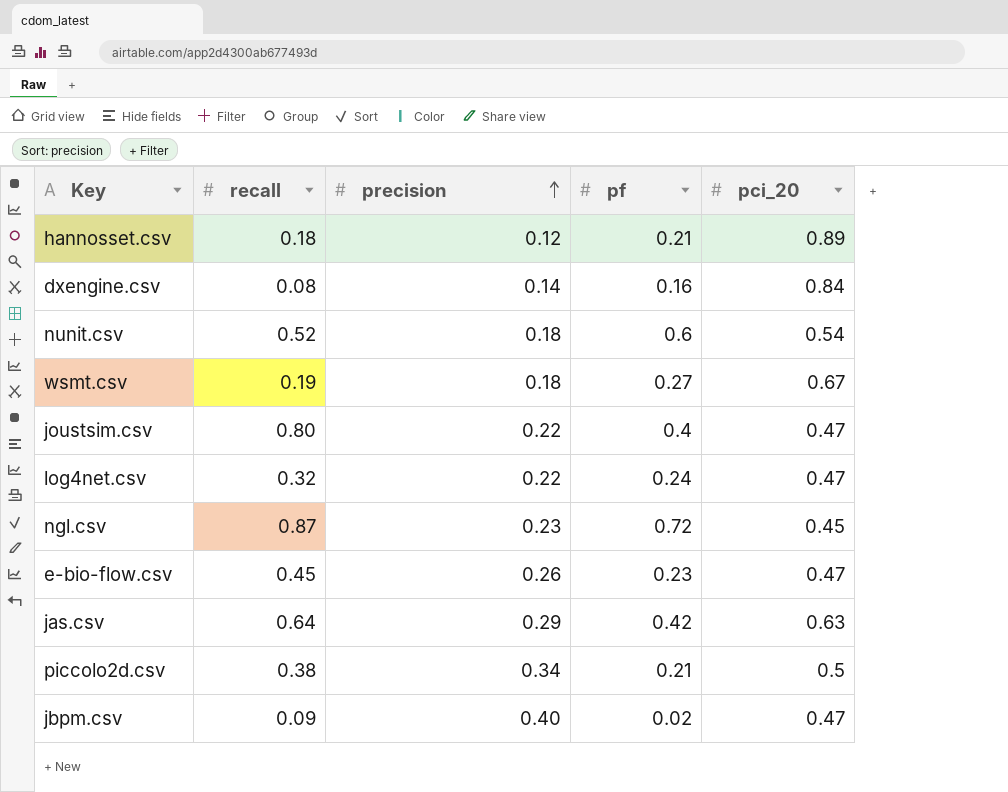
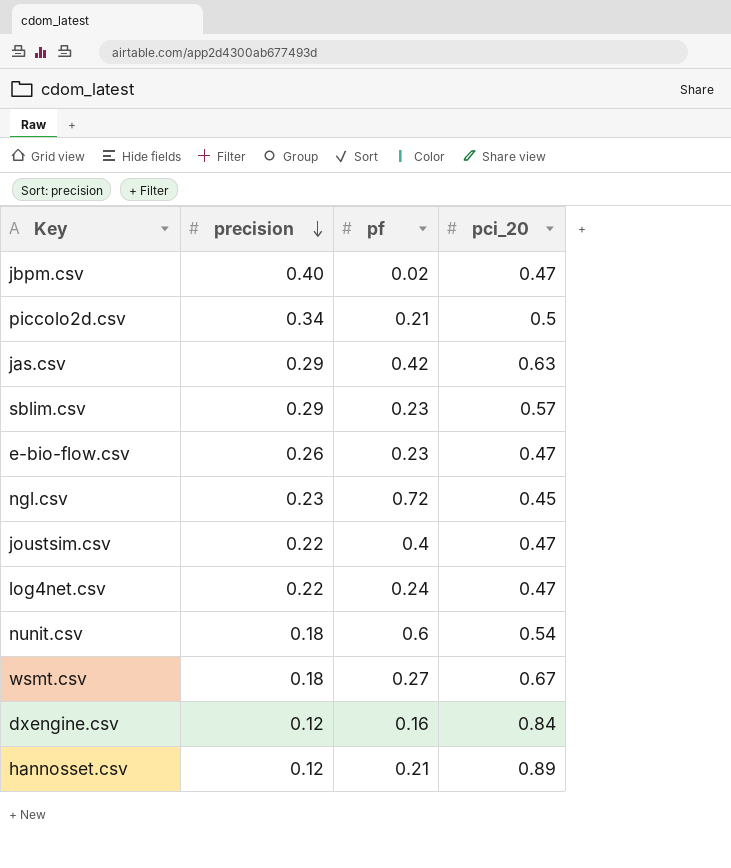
row order: precision ascending -> precision descending
column recall | position: 2 -> none
row sblim.csv: none -> 0.29 | 0.23 | 0.57
dxengine.csv | precision: 0.14 -> 0.12

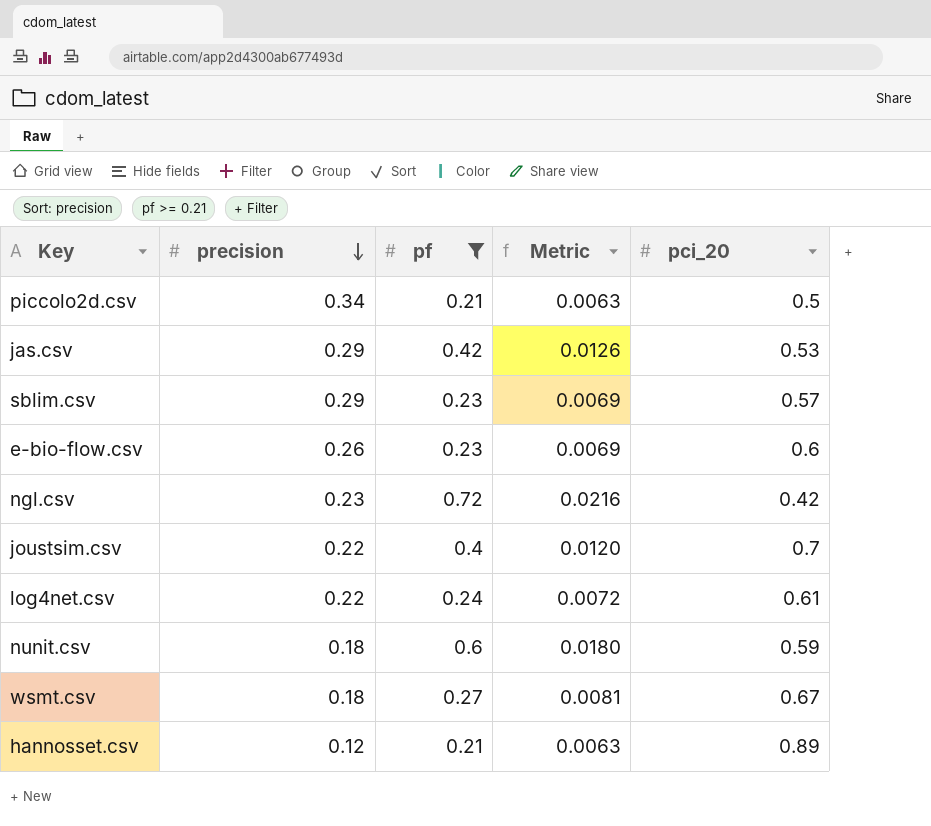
filter: none -> pf >= 0.21
column Metric | formula: none -> [pf] * 0.03
jas.csv | pci_20: 0.63 -> 0.53
e-bio-flow.csv | pci_20: 0.47 -> 0.6
ngl.csv | pci_20: 0.45 -> 0.42
joustsim.csv | pci_20: 0.47 -> 0.7
log4net.csv | pci_20: 0.47 -> 0.61
nunit.csv | pci_20: 0.54 -> 0.59

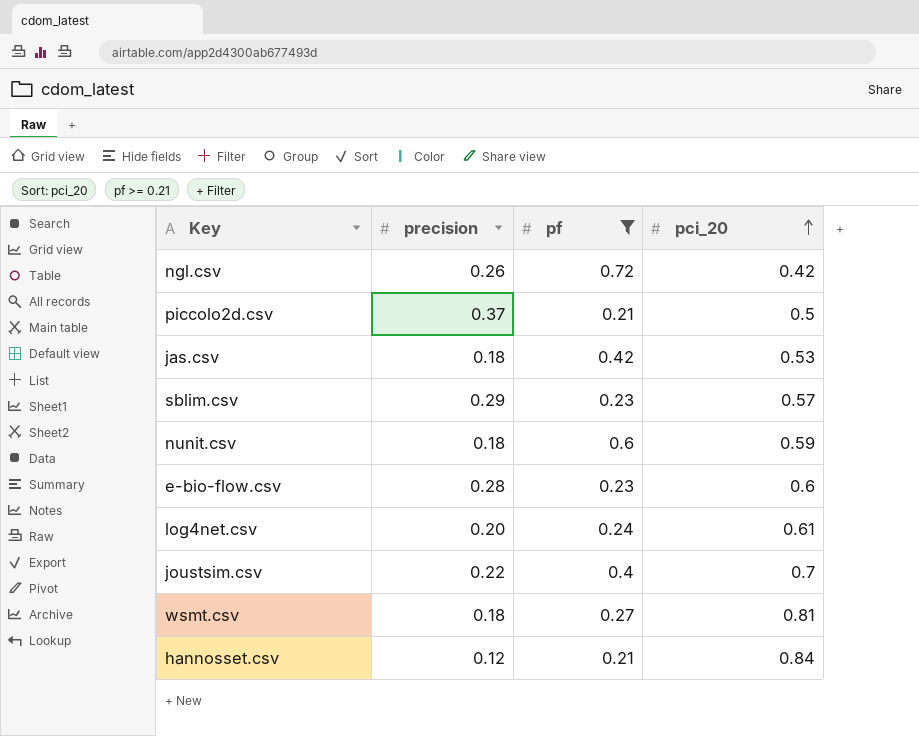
row order: precision descending -> pci_20 ascending
column Metric | formula: [pf] * 0.03 -> none
ngl.csv | precision: 0.23 -> 0.26
piccolo2d.csv | precision: 0.34 -> 0.37
jas.csv | precision: 0.29 -> 0.18
e-bio-flow.csv | precision: 0.26 -> 0.28
log4net.csv | precision: 0.22 -> 0.20
wsmt.csv | pci_20: 0.67 -> 0.81
hannosset.csv | pci_20: 0.89 -> 0.84

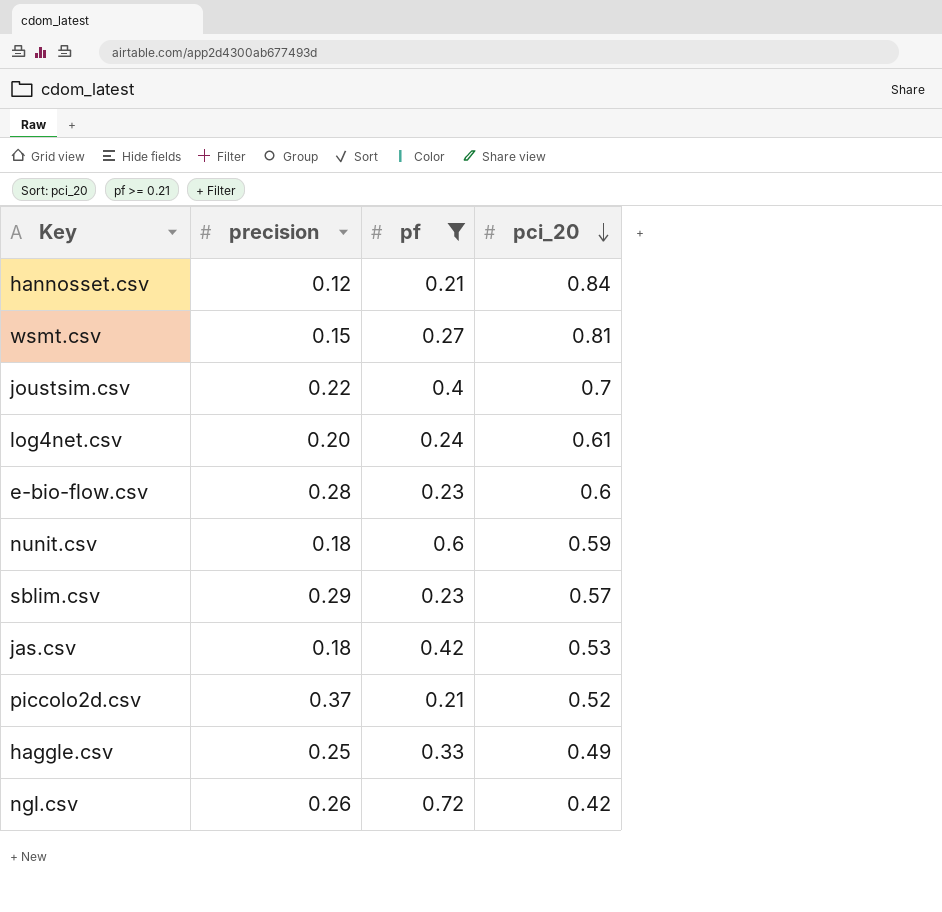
row order: pci_20 ascending -> pci_20 descending
wsmt.csv | precision: 0.18 -> 0.15
piccolo2d.csv | pci_20: 0.5 -> 0.52
row haggle.csv: none -> 0.25 | 0.33 | 0.49

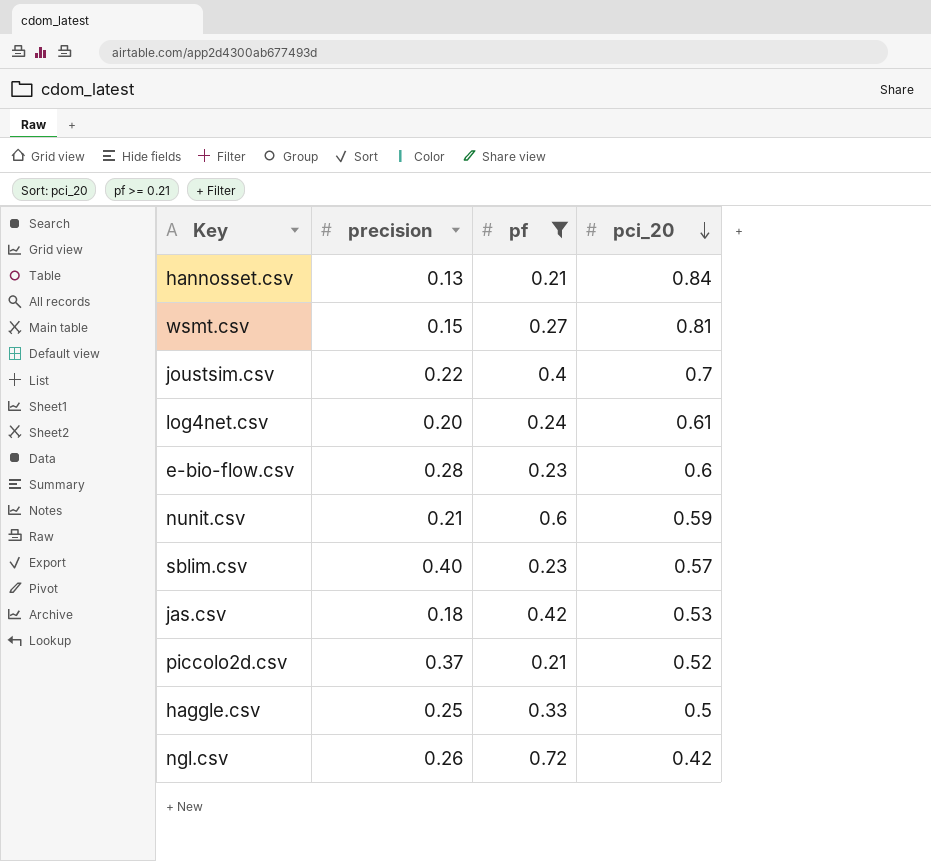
hannosset.csv | precision: 0.12 -> 0.13
nunit.csv | precision: 0.18 -> 0.21
sblim.csv | precision: 0.29 -> 0.40
haggle.csv | pci_20: 0.49 -> 0.5

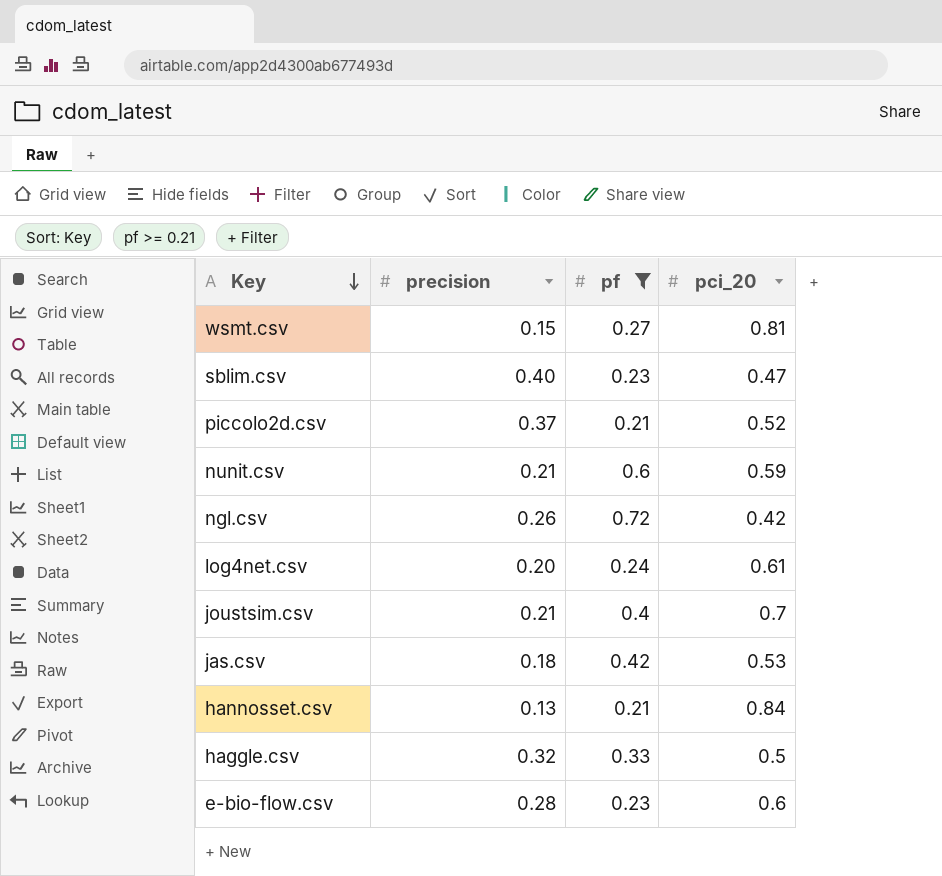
row order: pci_20 descending -> Key descending
sblim.csv | pci_20: 0.57 -> 0.47
joustsim.csv | precision: 0.22 -> 0.21
haggle.csv | precision: 0.25 -> 0.32

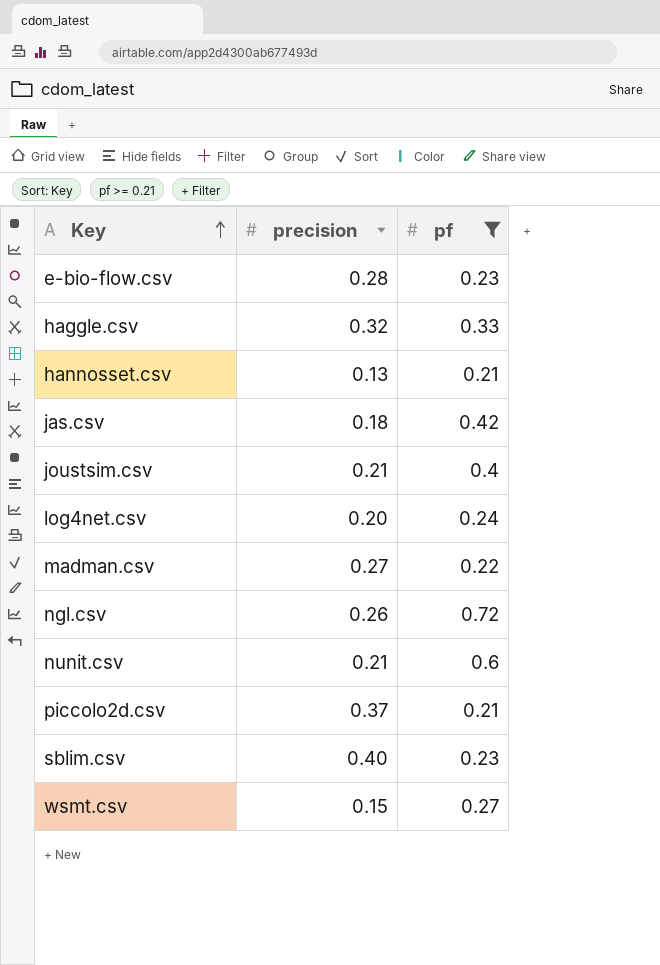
row order: Key descending -> Key ascending
column pci_20 | position: 4 -> none
row madman.csv: none -> 0.27 | 0.22

